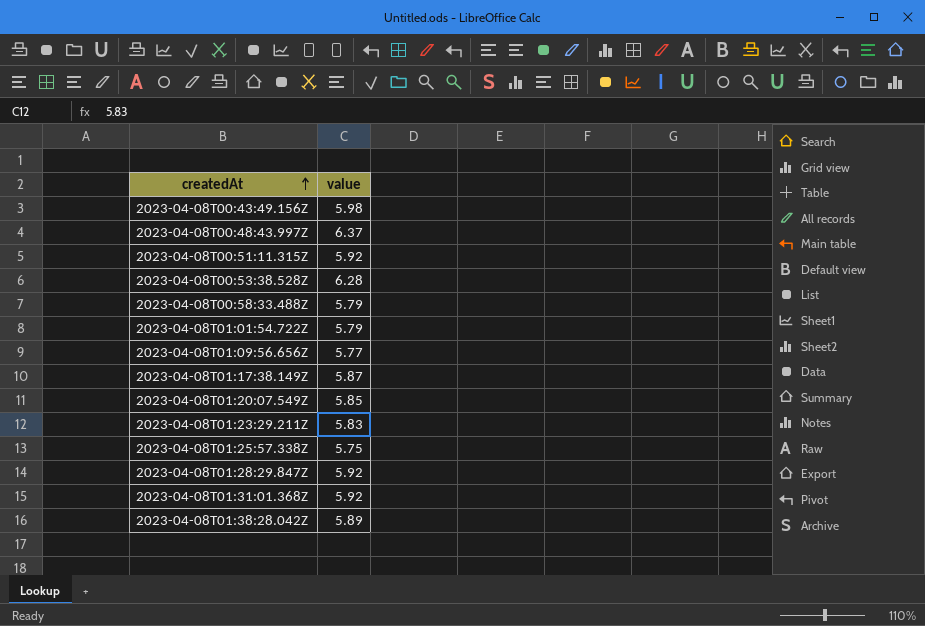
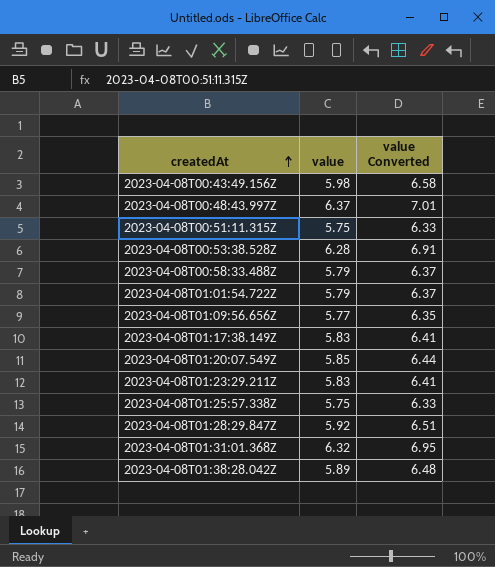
column value Converted | formula: none -> [value] * 1.1
2023-04-08T00:51:11.315Z | value: 5.92 -> 5.75
2023-04-08T01:17:38.149Z | value: 5.87 -> 5.83
2023-04-08T01:31:01.368Z | value: 5.92 -> 6.32

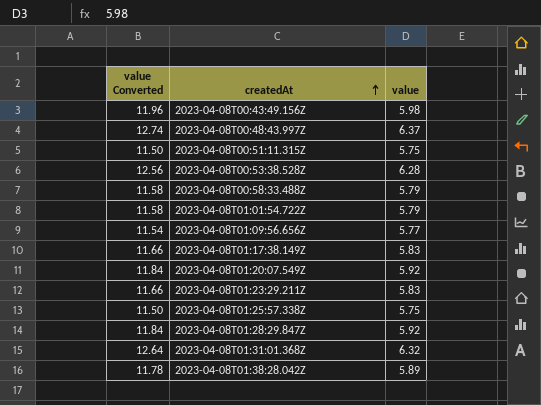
column value Converted | formula: [value] * 1.1 -> [value] * 2
column value Converted | position: 3 -> 1
2023-04-08T01:20:07.549Z | value: 5.85 -> 5.92

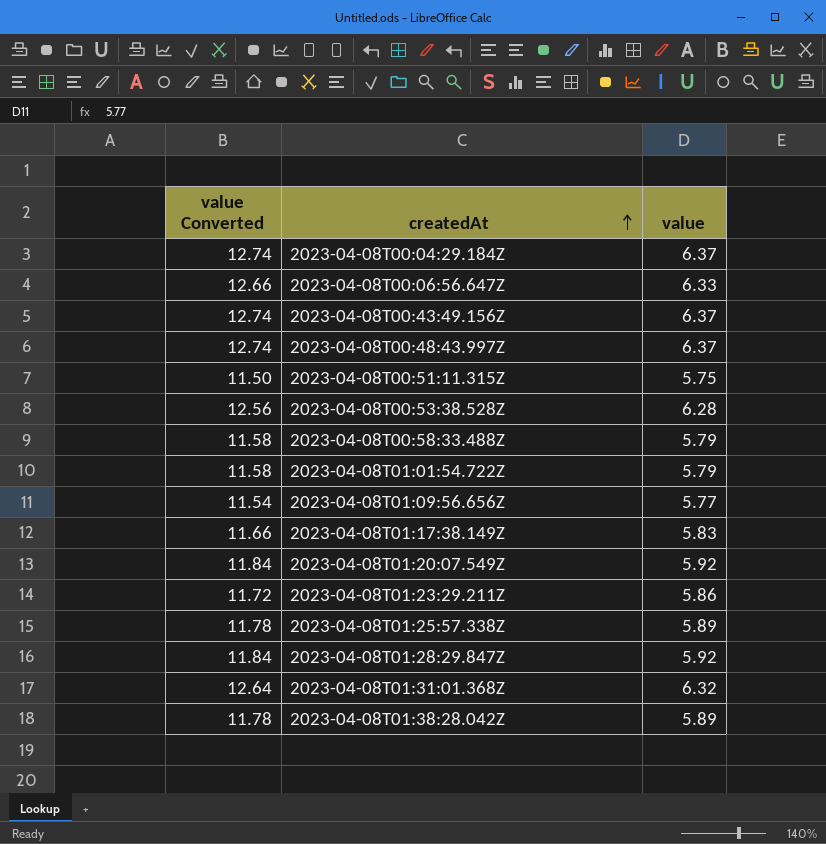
row 2023-04-08T00:04:29.184Z: none -> 12.74 | 6.37
row 2023-04-08T00:06:56.647Z: none -> 12.66 | 6.33
2023-04-08T00:43:49.156Z | value Converted: 11.96 -> 12.74
2023-04-08T00:43:49.156Z | value: 5.98 -> 6.37
2023-04-08T01:23:29.211Z | value Converted: 11.66 -> 11.72
2023-04-08T01:23:29.211Z | value: 5.83 -> 5.86
2023-04-08T01:25:57.338Z | value Converted: 11.50 -> 11.78
2023-04-08T01:25:57.338Z | value: 5.75 -> 5.89

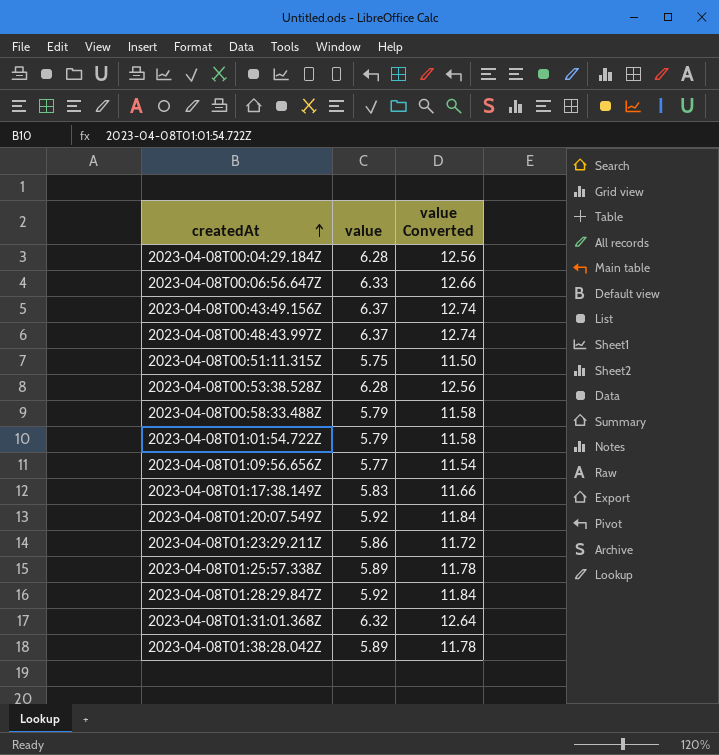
column value Converted | position: 1 -> 3
2023-04-08T00:04:29.184Z | value: 6.37 -> 6.28
2023-04-08T00:04:29.184Z | value Converted: 12.74 -> 12.56

